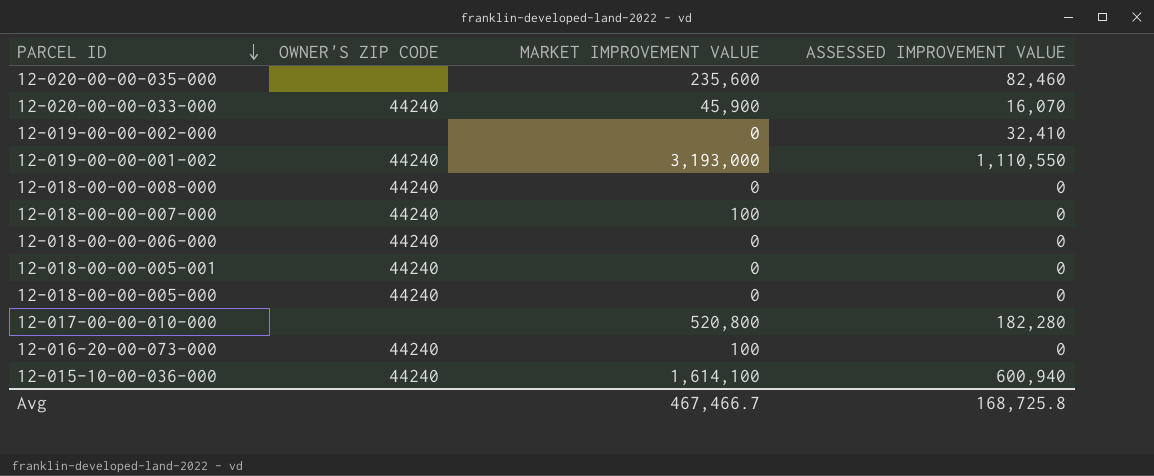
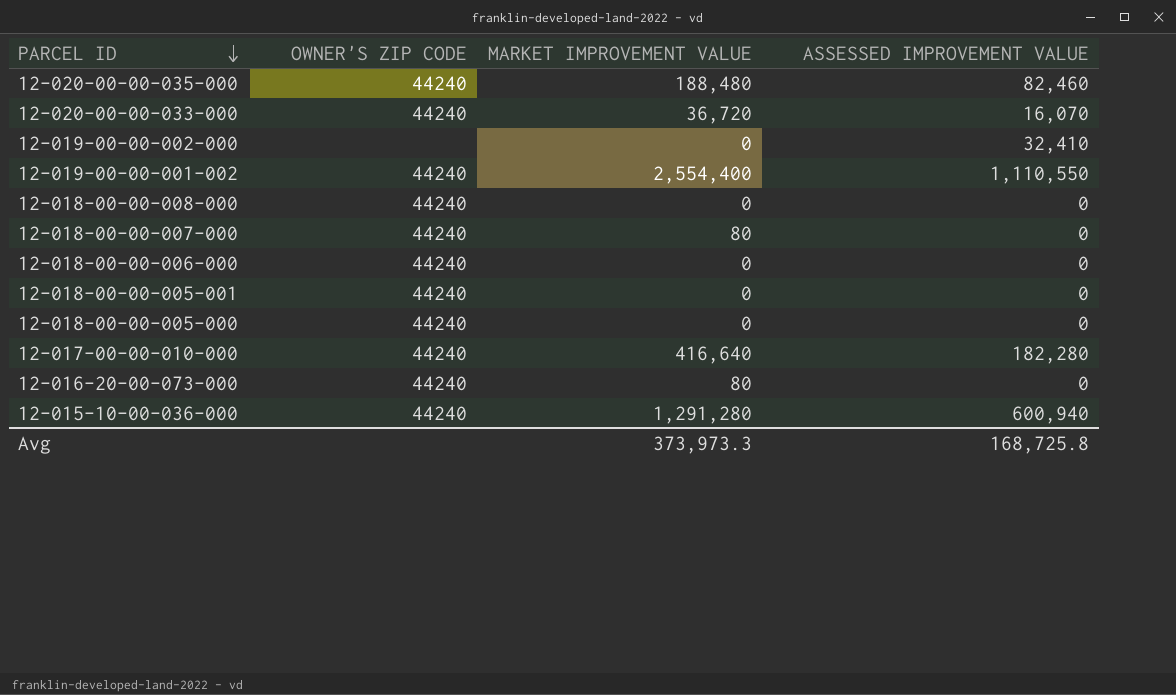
12-020-00-00-035-000 | OWNER'S ZIP CODE: none -> 44240
12-020-00-00-035-000 | MARKET IMPROVEMENT VALUE: 235,600 -> 188,480
12-020-00-00-033-000 | MARKET IMPROVEMENT VALUE: 45,900 -> 36,720
12-019-00-00-001-002 | MARKET IMPROVEMENT VALUE: 3,193,000 -> 2,554,400
12-018-00-00-007-000 | MARKET IMPROVEMENT VALUE: 100 -> 80
12-017-00-00-010-000 | OWNER'S ZIP CODE: none -> 44240
12-017-00-00-010-000 | MARKET IMPROVEMENT VALUE: 520,800 -> 416,640
12-016-20-00-073-000 | MARKET IMPROVEMENT VALUE: 100 -> 80
12-015-10-00-036-000 | MARKET IMPROVEMENT VALUE: 1,614,100 -> 1,291,280
Avg | MARKET IMPROVEMENT VALUE: 467,466.7 -> 373,973.3

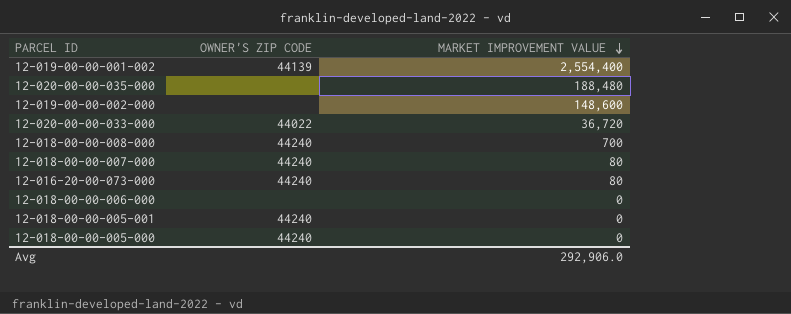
row order: PARCEL ID descending -> MARKET IMPROVEMENT VALUE descending
column ASSESSED IMPROVEMENT VALUE | position: 4 -> none
row 12-017-00-00-010-000: 44240 | 416,640 | 182,280 -> none
row 12-015-10-00-036-000: 44240 | 1,291,280 | 600,940 -> none
12-019-00-00-001-002 | OWNER'S ZIP CODE: 44240 -> 44139
12-020-00-00-035-000 | OWNER'S ZIP CODE: 44240 -> none
12-019-00-00-002-000 | MARKET IMPROVEMENT VALUE: 0 -> 148,600
12-020-00-00-033-000 | OWNER'S ZIP CODE: 44240 -> 44022
12-018-00-00-008-000 | MARKET IMPROVEMENT VALUE: 0 -> 700
12-018-00-00-006-000 | OWNER'S ZIP CODE: 44240 -> none
Avg | MARKET IMPROVEMENT VALUE: 373,973.3 -> 292,906.0

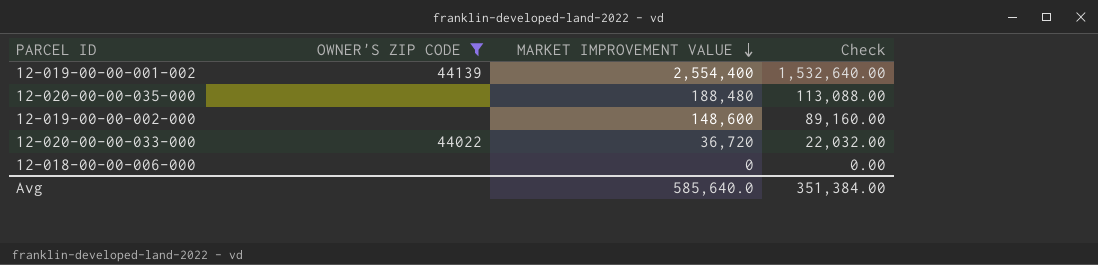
filter: none -> OWNER'S ZIP CODE != 44240
column Check | formula: none -> [MARKET IMPROVEMENT VALUE] * 0.6
Avg | MARKET IMPROVEMENT VALUE: 292,906.0 -> 585,640.0

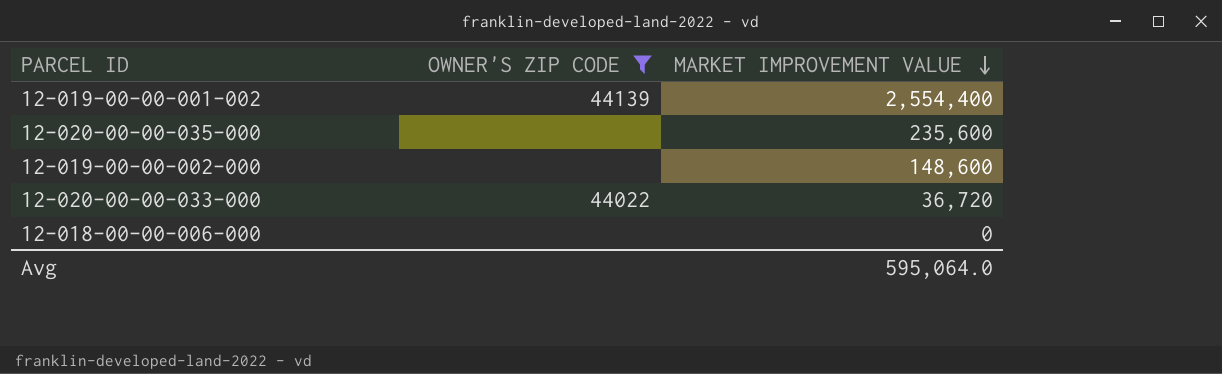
column Check | formula: [MARKET IMPROVEMENT VALUE] * 0.6 -> none
12-020-00-00-035-000 | MARKET IMPROVEMENT VALUE: 188,480 -> 235,600
Avg | MARKET IMPROVEMENT VALUE: 585,640.0 -> 595,064.0

